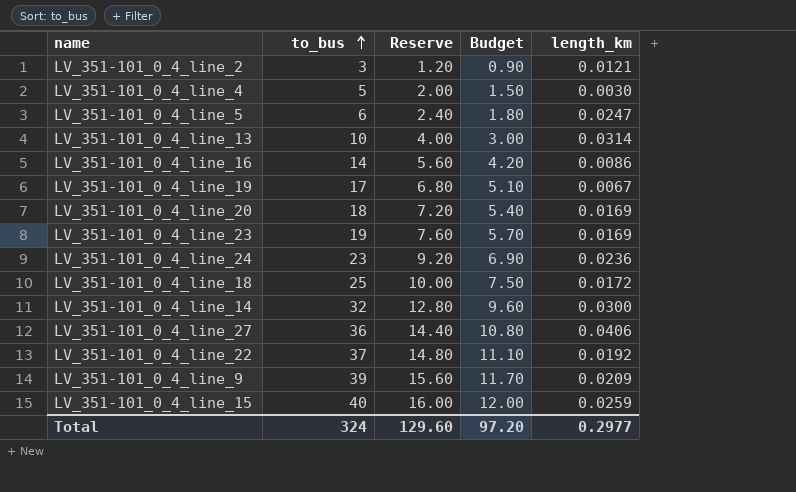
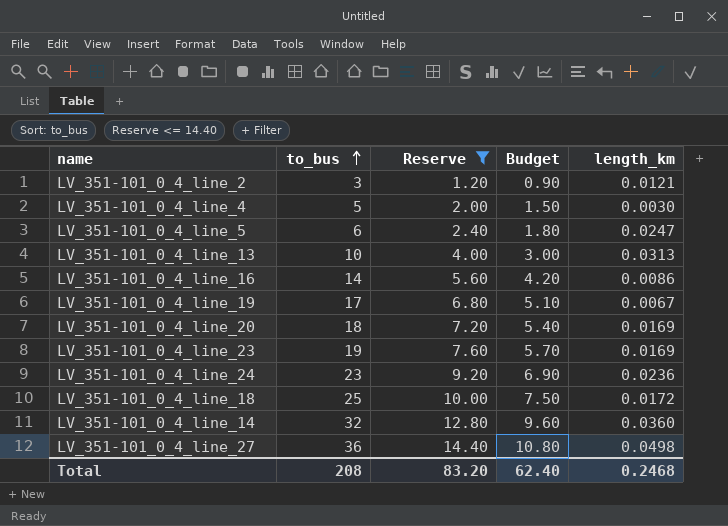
filter: none -> Reserve <= 14.40
LV_351-101_0_4_line_13 | length_km: 0.0314 -> 0.0313
LV_351-101_0_4_line_14 | length_km: 0.0300 -> 0.0360
LV_351-101_0_4_line_27 | length_km: 0.0406 -> 0.0498
Total | to_bus: 324 -> 208
Total | Reserve: 129.60 -> 83.20
Total | Budget: 97.20 -> 62.40
Total | length_km: 0.2977 -> 0.2468

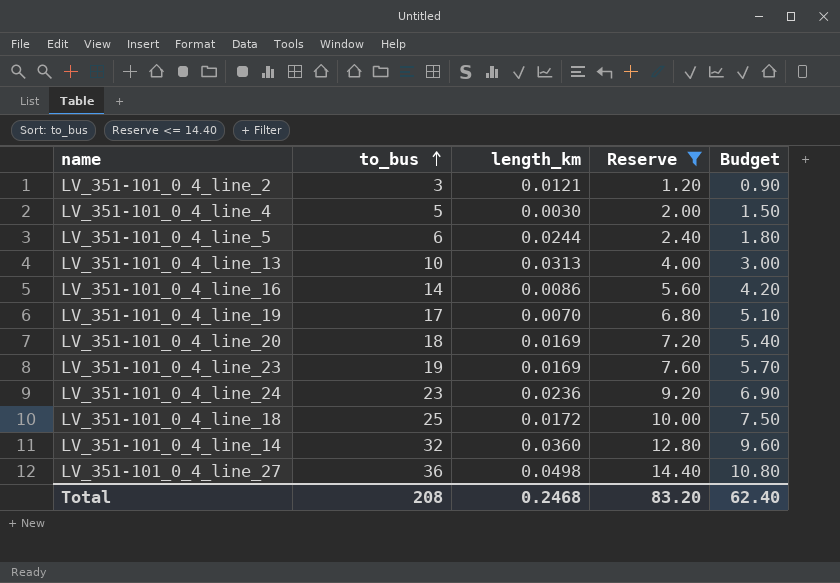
column length_km | position: 5 -> 3
LV_351-101_0_4_line_5 | length_km: 0.0247 -> 0.0244
LV_351-101_0_4_line_19 | length_km: 0.0067 -> 0.0070

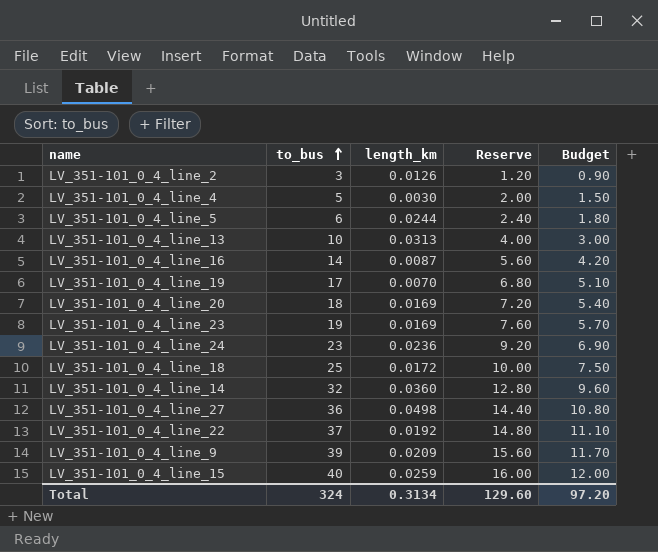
filter: Reserve <= 14.40 -> none
LV_351-101_0_4_line_2 | length_km: 0.0121 -> 0.0126
LV_351-101_0_4_line_16 | length_km: 0.0086 -> 0.0087
Total | to_bus: 208 -> 324
Total | length_km: 0.2468 -> 0.3134
Total | Reserve: 83.20 -> 129.60
Total | Budget: 62.40 -> 97.20

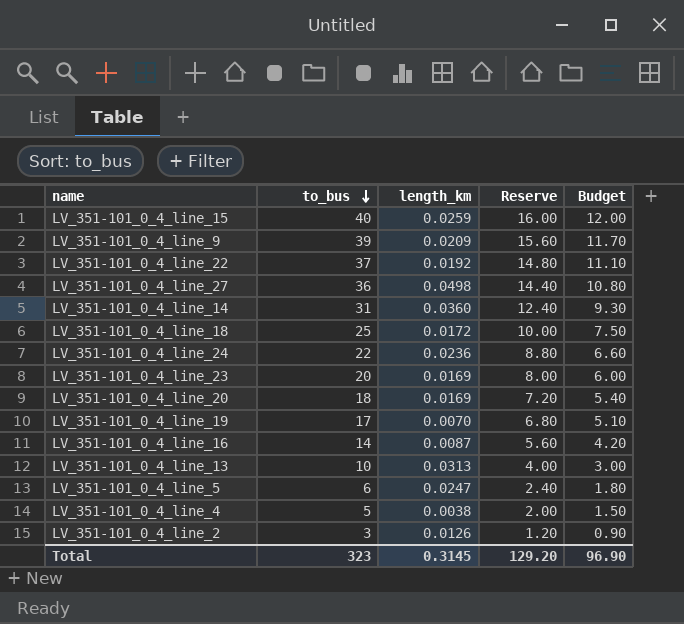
row order: to_bus ascending -> to_bus descending
LV_351-101_0_4_line_14 | to_bus: 32 -> 31
LV_351-101_0_4_line_14 | Reserve: 12.80 -> 12.40
LV_351-101_0_4_line_14 | Budget: 9.60 -> 9.30
LV_351-101_0_4_line_24 | to_bus: 23 -> 22
LV_351-101_0_4_line_24 | Reserve: 9.20 -> 8.80
LV_351-101_0_4_line_24 | Budget: 6.90 -> 6.60
LV_351-101_0_4_line_23 | to_bus: 19 -> 20
LV_351-101_0_4_line_23 | Reserve: 7.60 -> 8.00
LV_351-101_0_4_line_23 | Budget: 5.70 -> 6.00
LV_351-101_0_4_line_5 | length_km: 0.0244 -> 0.0247
LV_351-101_0_4_line_4 | length_km: 0.0030 -> 0.0038
Total | to_bus: 324 -> 323
Total | length_km: 0.3134 -> 0.3145
Total | Reserve: 129.60 -> 129.20
Total | Budget: 97.20 -> 96.90

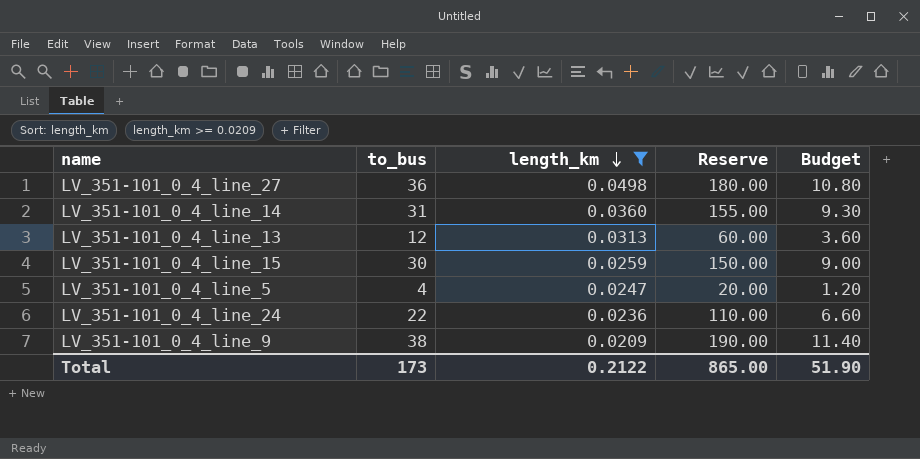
filter: none -> length_km >= 0.0209
row order: to_bus descending -> length_km descending
column Reserve | formula: [to_bus] * 0.4 -> [to_bus] * 5
LV_351-101_0_4_line_13 | to_bus: 10 -> 12
LV_351-101_0_4_line_13 | Budget: 3.00 -> 3.60
LV_351-101_0_4_line_15 | to_bus: 40 -> 30
LV_351-101_0_4_line_15 | Budget: 12.00 -> 9.00
LV_351-101_0_4_line_5 | to_bus: 6 -> 4
LV_351-101_0_4_line_5 | Budget: 1.80 -> 1.20
LV_351-101_0_4_line_9 | to_bus: 39 -> 38
LV_351-101_0_4_line_9 | Budget: 11.70 -> 11.40
Total | to_bus: 323 -> 173
Total | length_km: 0.3145 -> 0.2122
Total | Reserve: 129.20 -> 865.00
Total | Budget: 96.90 -> 51.90

